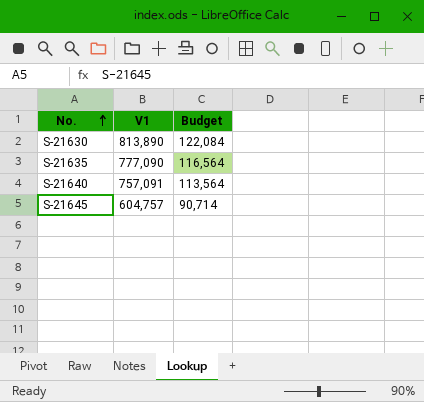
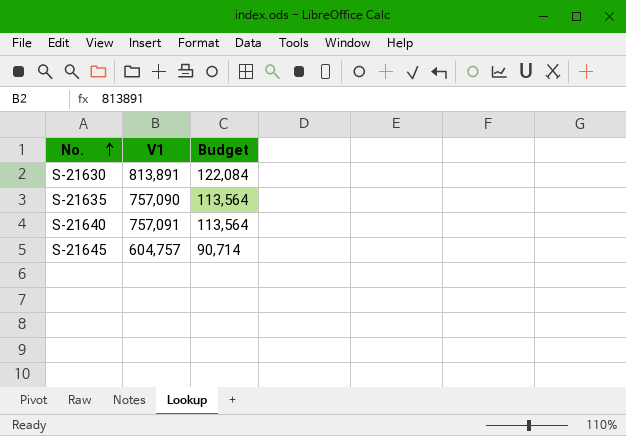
S-21630 | V1: 813,890 -> 813,891
S-21635 | V1: 777,090 -> 757,090
S-21635 | Budget: 116,564 -> 113,564

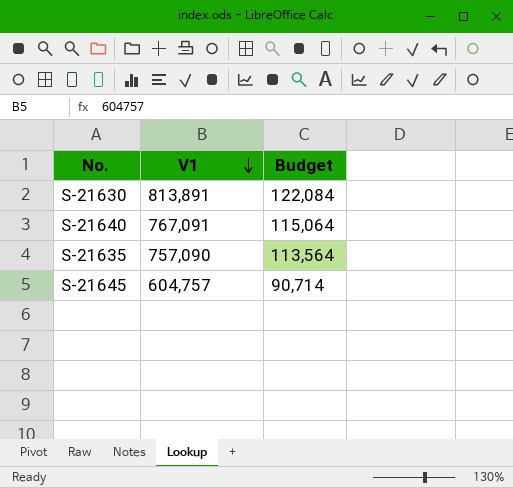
row order: No. ascending -> V1 descending
S-21640 | V1: 757,091 -> 767,091
S-21640 | Budget: 113,564 -> 115,064

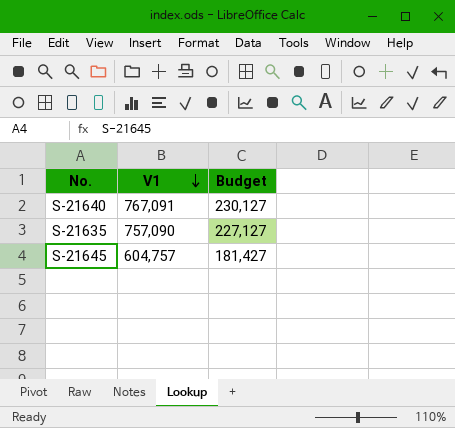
column Budget | formula: [V1] * 0.15 -> [V1] * 0.3
row S-21630: 813,891 | 122,084 -> none

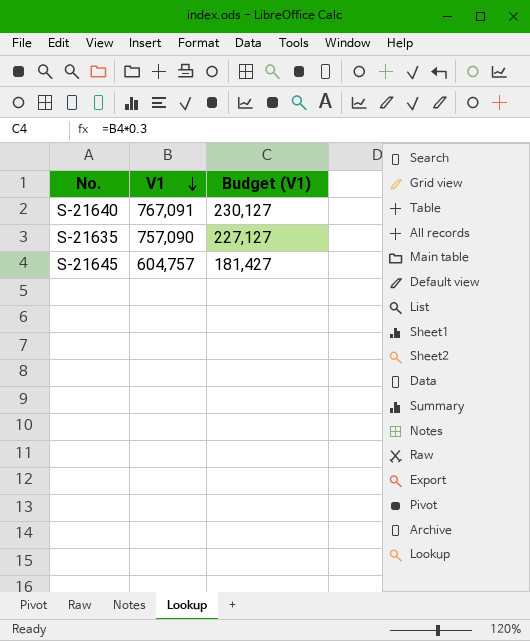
column name: Budget -> Budget (V1)

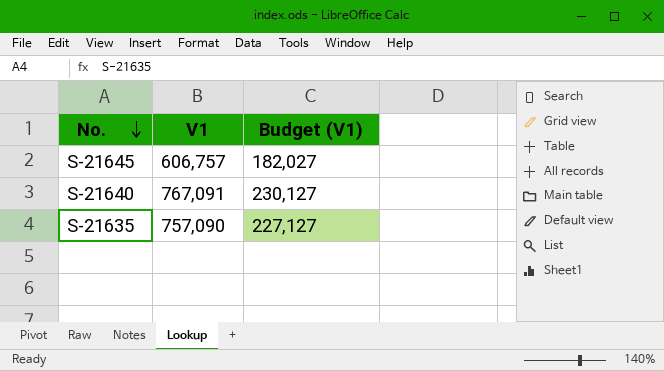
row order: V1 descending -> No. descending
S-21645 | V1: 604,757 -> 606,757
S-21645 | Budget (V1): 181,427 -> 182,027

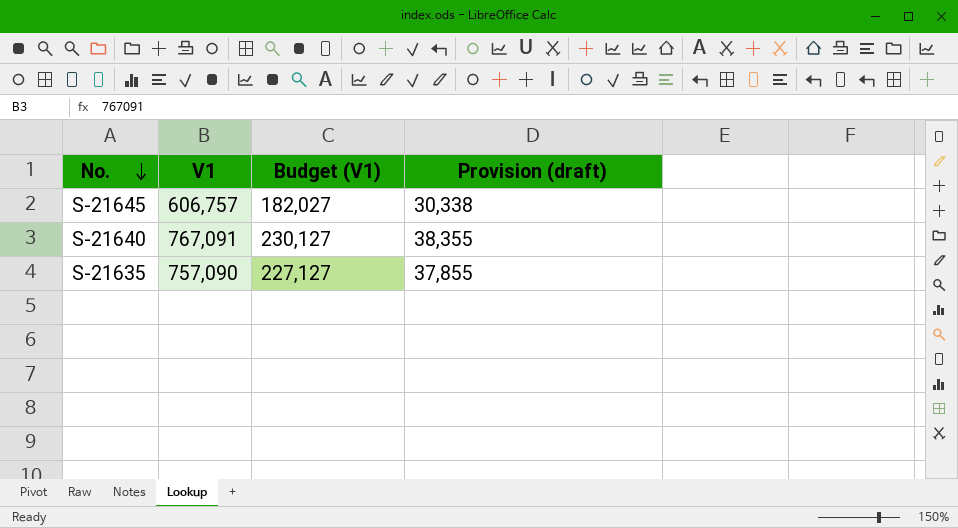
column Provision (draft) | formula: none -> [V1] * 0.05

